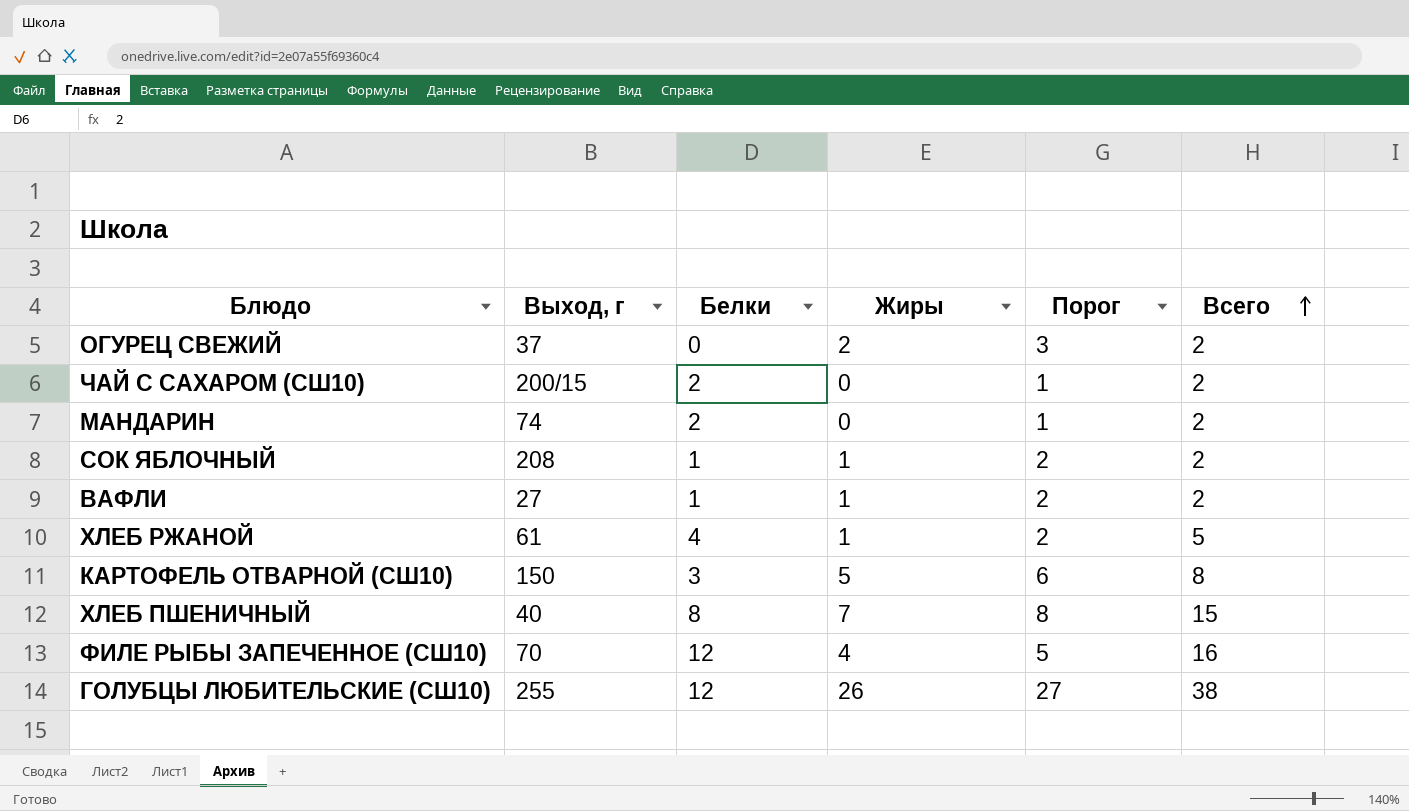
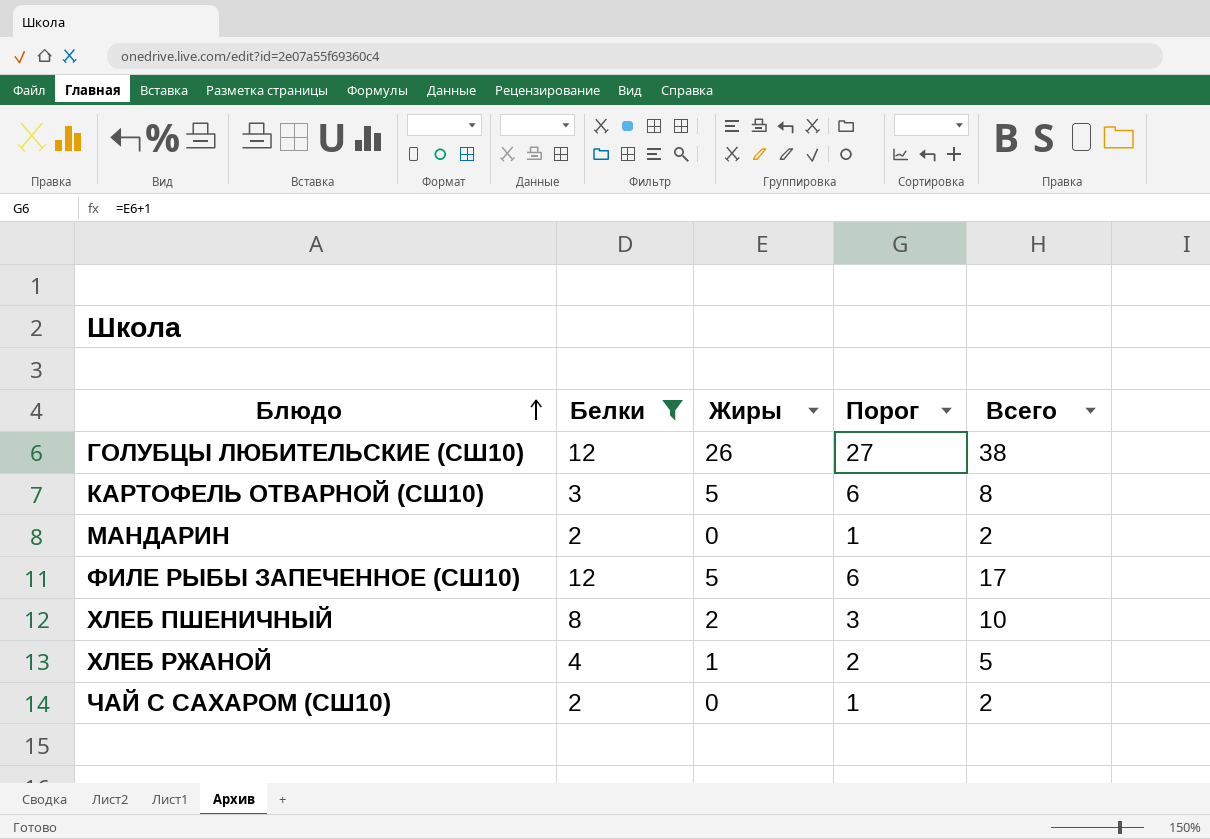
filter: none -> Белки >= 2
row order: Всего ascending -> Блюдо ascending
column Выход, г | position: 2 -> none
ФИЛЕ РЫБЫ ЗАПЕЧЕННОЕ (СШ10) | Жиры: 4 -> 5
ФИЛЕ РЫБЫ ЗАПЕЧЕННОЕ (СШ10) | Порог: 5 -> 6
ФИЛЕ РЫБЫ ЗАПЕЧЕННОЕ (СШ10) | Всего: 16 -> 17
ХЛЕБ ПШЕНИЧНЫЙ | Жиры: 7 -> 2
ХЛЕБ ПШЕНИЧНЫЙ | Порог: 8 -> 3
ХЛЕБ ПШЕНИЧНЫЙ | Всего: 15 -> 10

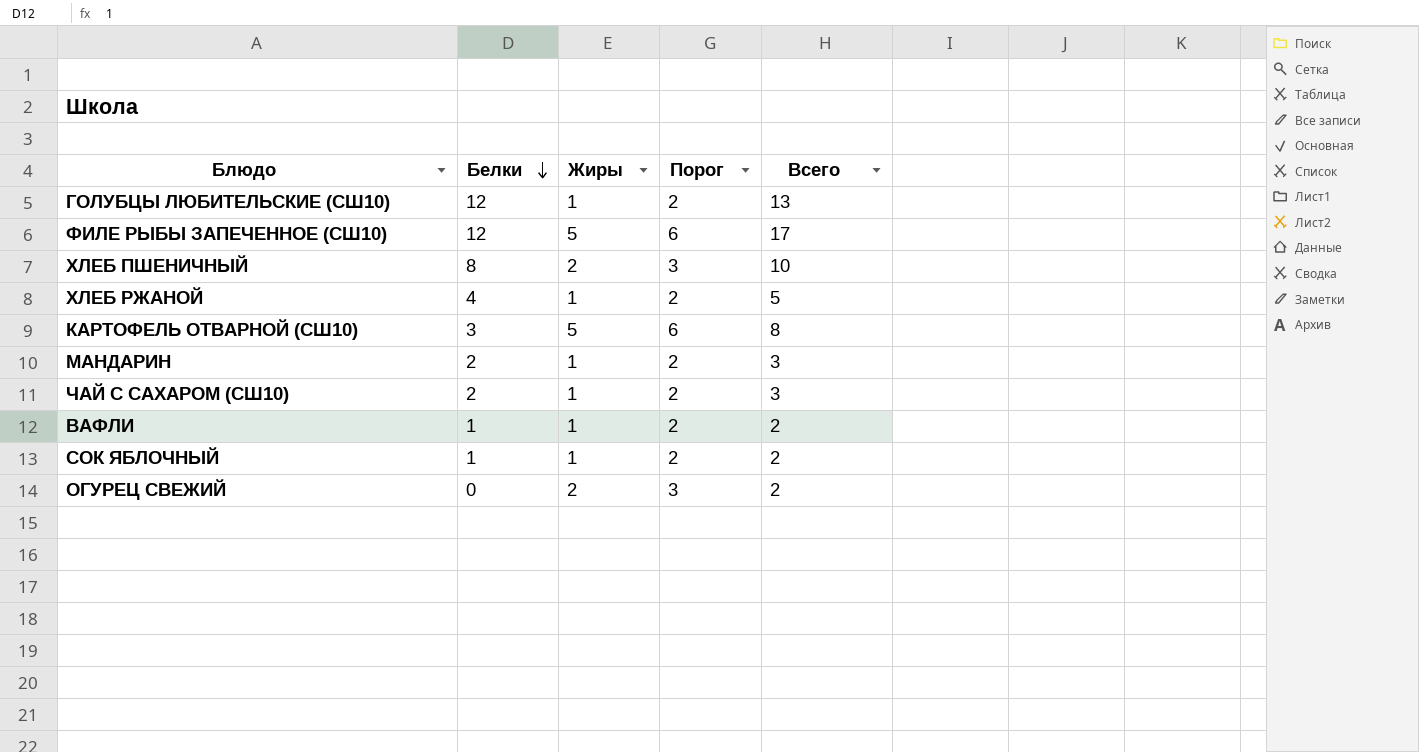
filter: Белки >= 2 -> none
row order: Блюдо ascending -> Белки descending
ГОЛУБЦЫ ЛЮБИТЕЛЬСКИЕ (СШ10) | Жиры: 26 -> 1
ГОЛУБЦЫ ЛЮБИТЕЛЬСКИЕ (СШ10) | Порог: 27 -> 2
ГОЛУБЦЫ ЛЮБИТЕЛЬСКИЕ (СШ10) | Всего: 38 -> 13
МАНДАРИН | Жиры: 0 -> 1
МАНДАРИН | Порог: 1 -> 2
МАНДАРИН | Всего: 2 -> 3
ЧАЙ С САХАРОМ (СШ10) | Жиры: 0 -> 1
ЧАЙ С САХАРОМ (СШ10) | Порог: 1 -> 2
ЧАЙ С САХАРОМ (СШ10) | Всего: 2 -> 3

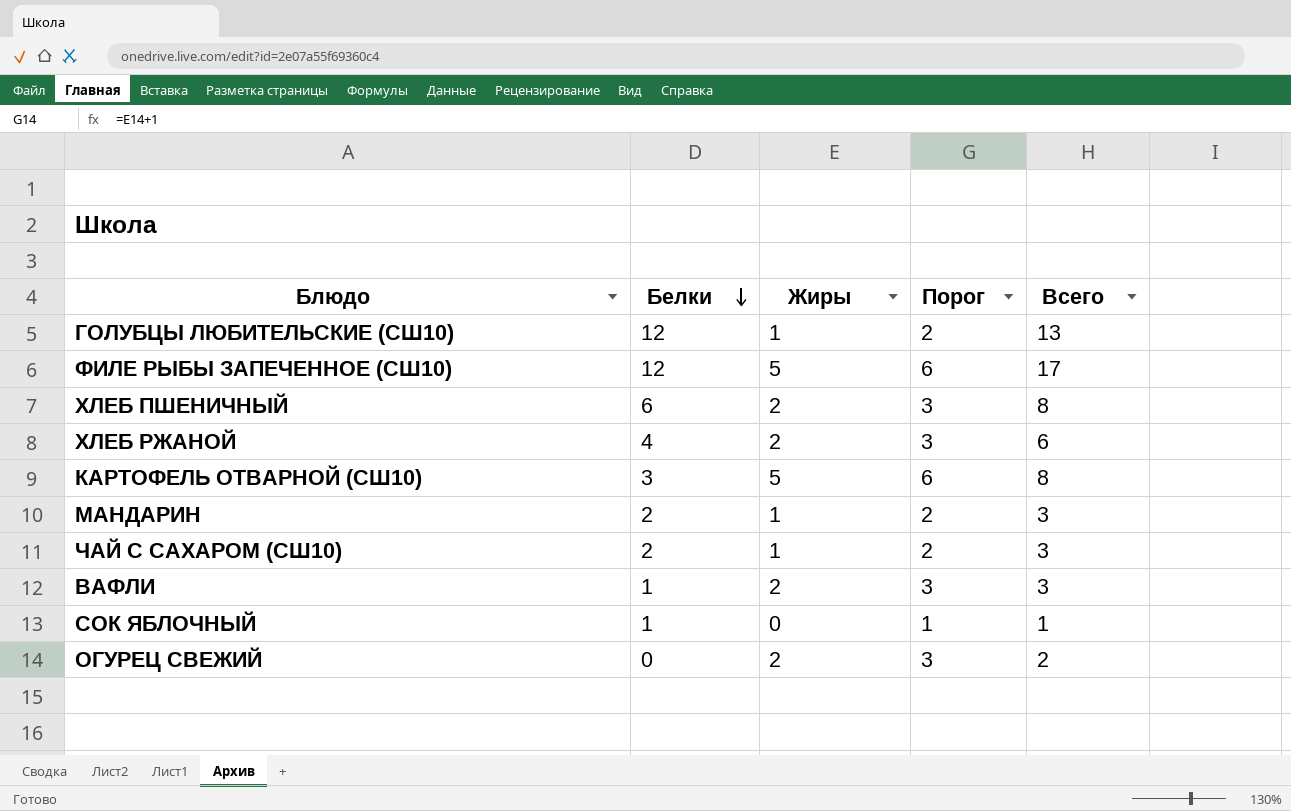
ХЛЕБ ПШЕНИЧНЫЙ | Белки: 8 -> 6
ХЛЕБ ПШЕНИЧНЫЙ | Всего: 10 -> 8
ХЛЕБ РЖАНОЙ | Жиры: 1 -> 2
ХЛЕБ РЖАНОЙ | Порог: 2 -> 3
ХЛЕБ РЖАНОЙ | Всего: 5 -> 6
ВАФЛИ | Жиры: 1 -> 2
ВАФЛИ | Порог: 2 -> 3
ВАФЛИ | Всего: 2 -> 3
СОК ЯБЛОЧНЫЙ | Жиры: 1 -> 0
СОК ЯБЛОЧНЫЙ | Порог: 2 -> 1
СОК ЯБЛОЧНЫЙ | Всего: 2 -> 1

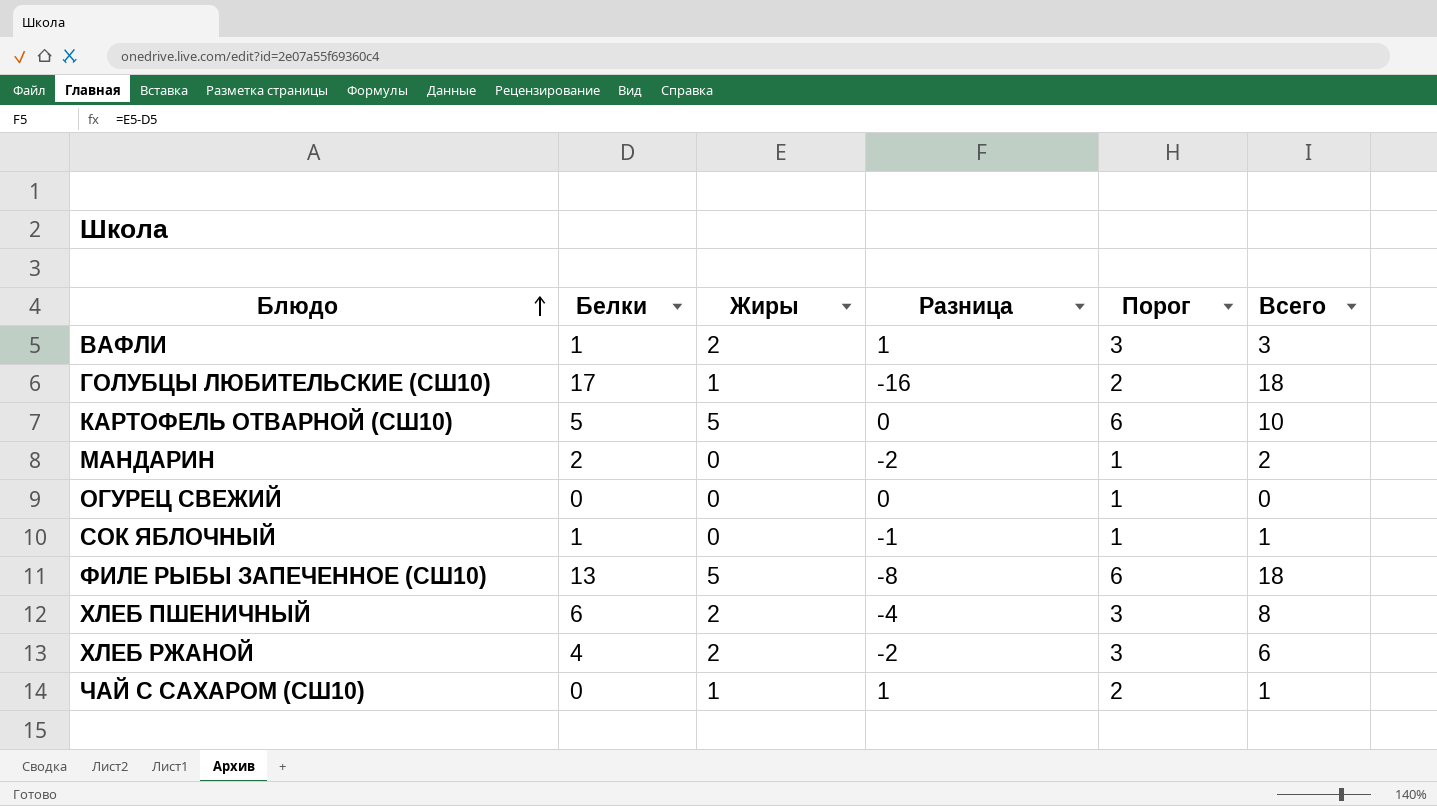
row order: Белки descending -> Блюдо ascending
column Разница | formula: none -> [Жиры] - [Белки]
ГОЛУБЦЫ ЛЮБИТЕЛЬСКИЕ (СШ10) | Белки: 12 -> 17
ГОЛУБЦЫ ЛЮБИТЕЛЬСКИЕ (СШ10) | Всего: 13 -> 18
КАРТОФЕЛЬ ОТВАРНОЙ (СШ10) | Белки: 3 -> 5
КАРТОФЕЛЬ ОТВАРНОЙ (СШ10) | Всего: 8 -> 10
МАНДАРИН | Жиры: 1 -> 0
МАНДАРИН | Порог: 2 -> 1
МАНДАРИН | Всего: 3 -> 2
ОГУРЕЦ СВЕЖИЙ | Жиры: 2 -> 0
ОГУРЕЦ СВЕЖИЙ | Порог: 3 -> 1
ОГУРЕЦ СВЕЖИЙ | Всего: 2 -> 0
ФИЛЕ РЫБЫ ЗАПЕЧЕННОЕ (СШ10) | Белки: 12 -> 13
ФИЛЕ РЫБЫ ЗАПЕЧЕННОЕ (СШ10) | Всего: 17 -> 18
ЧАЙ С САХАРОМ (СШ10) | Белки: 2 -> 0
ЧАЙ С САХАРОМ (СШ10) | Всего: 3 -> 1

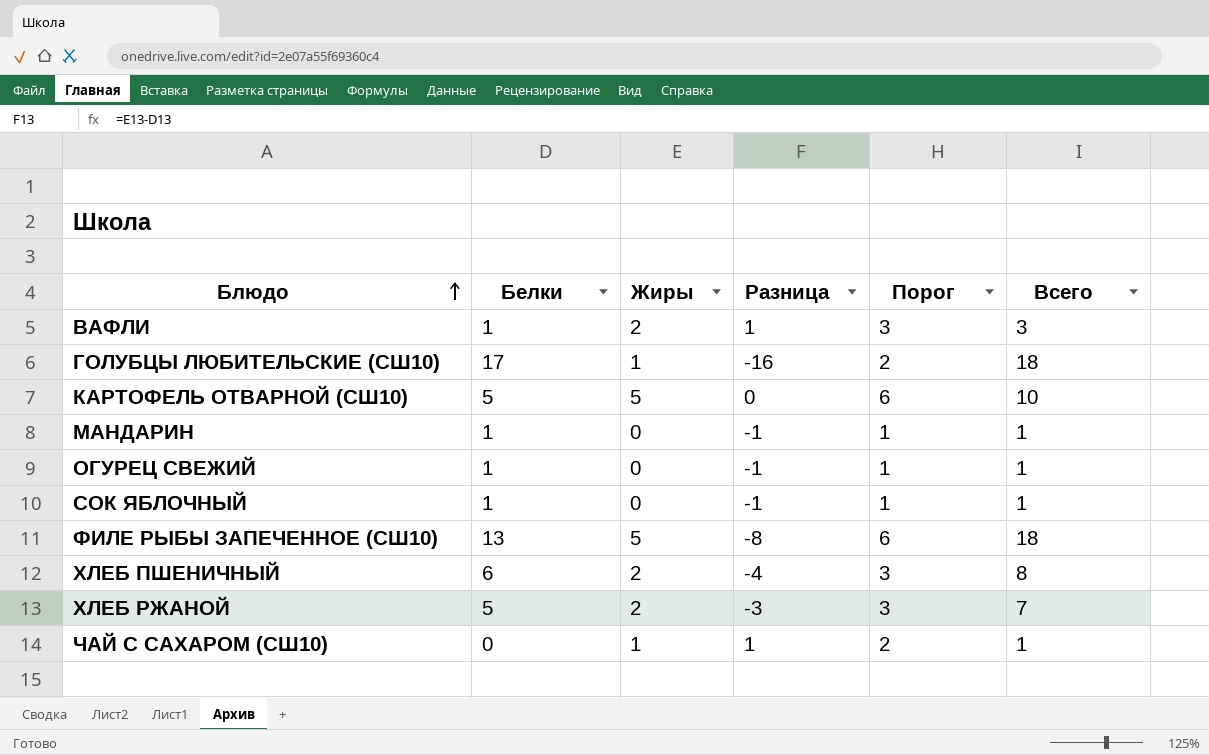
МАНДАРИН | Белки: 2 -> 1
МАНДАРИН | Разница: -2 -> -1
МАНДАРИН | Всего: 2 -> 1
ОГУРЕЦ СВЕЖИЙ | Белки: 0 -> 1
ОГУРЕЦ СВЕЖИЙ | Разница: 0 -> -1
ОГУРЕЦ СВЕЖИЙ | Всего: 0 -> 1
ХЛЕБ РЖАНОЙ | Белки: 4 -> 5
ХЛЕБ РЖАНОЙ | Разница: -2 -> -3
ХЛЕБ РЖАНОЙ | Всего: 6 -> 7

